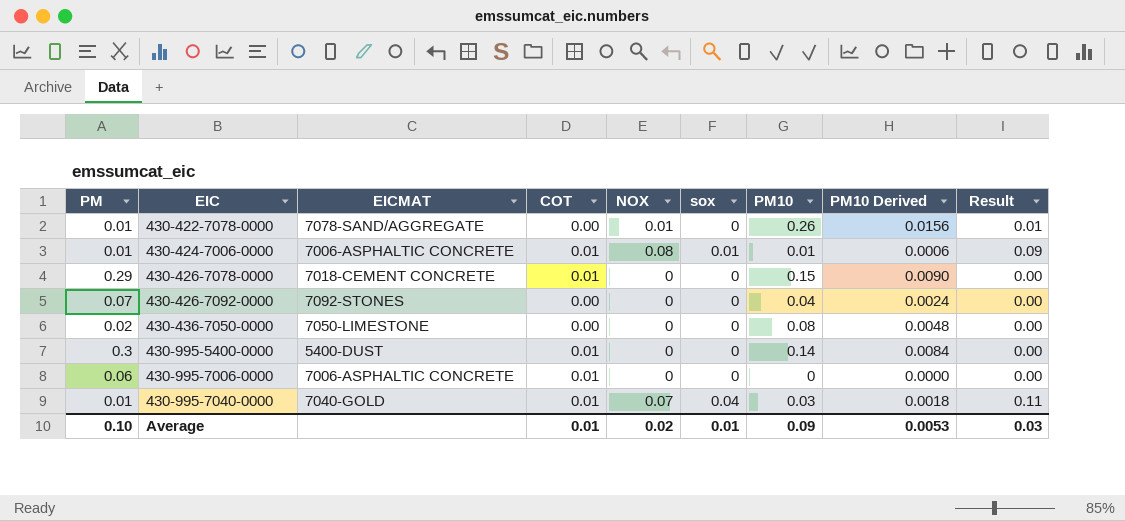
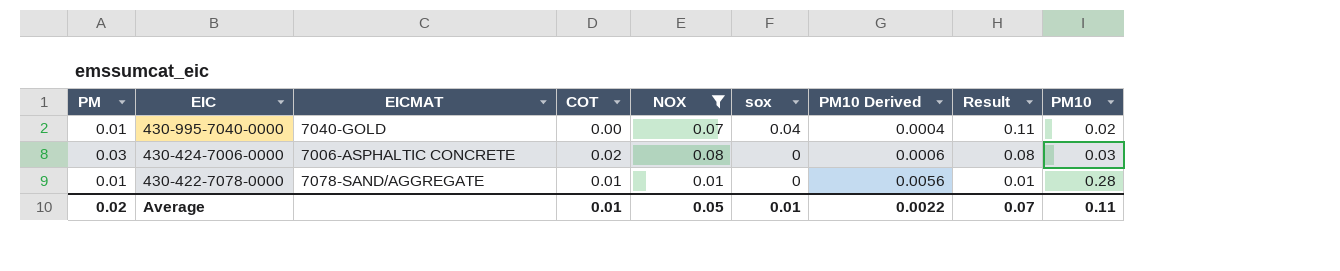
filter: none -> NOX != 0
row order: EIC ascending -> EIC descending
column PM10 Derived | formula: [PM10] * 0.06 -> [PM10] * 0.02
column PM10 | position: 7 -> 9
430-995-7040-0000 | COT: 0.01 -> 0.00
430-995-7040-0000 | PM10: 0.03 -> 0.02
430-424-7006-0000 | PM: 0.01 -> 0.03
430-424-7006-0000 | COT: 0.01 -> 0.02
430-424-7006-0000 | sox: 0.01 -> 0
430-424-7006-0000 | Result: 0.09 -> 0.08
430-424-7006-0000 | PM10: 0.01 -> 0.03
430-422-7078-0000 | COT: 0.00 -> 0.01
430-422-7078-0000 | PM10: 0.26 -> 0.28
Average | PM: 0.10 -> 0.02
Average | NOX: 0.02 -> 0.05
Average | PM10 Derived: 0.0053 -> 0.0022
Average | Result: 0.03 -> 0.07
Average | PM10: 0.09 -> 0.11

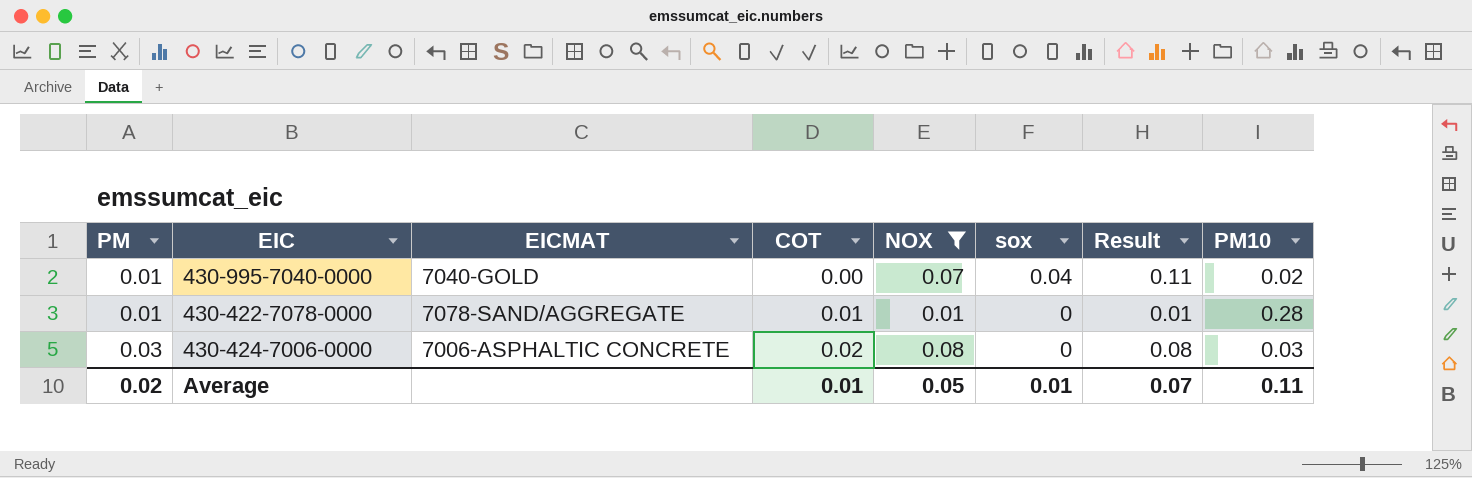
row order: EIC descending -> PM ascending
column PM10 Derived | formula: [PM10] * 0.02 -> none

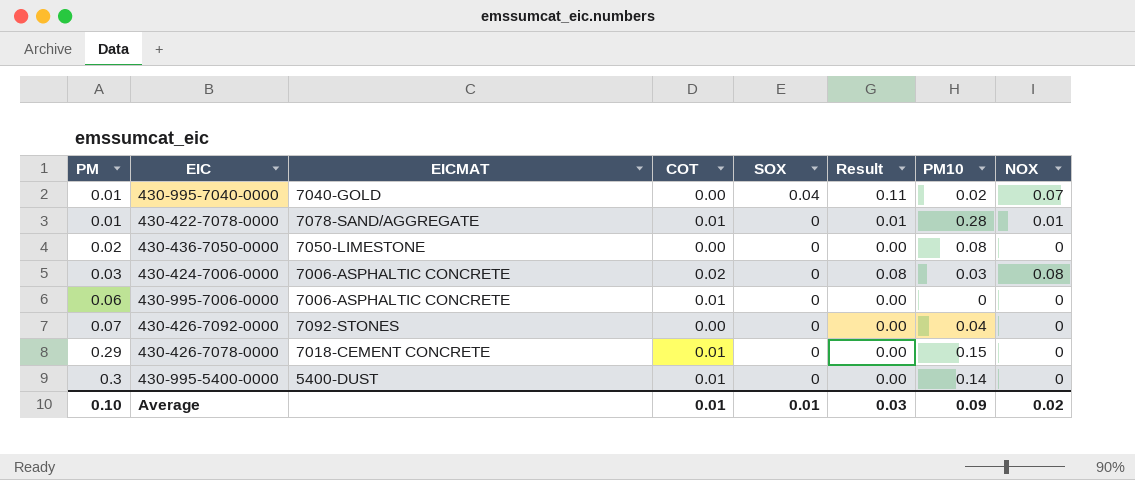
filter: NOX != 0 -> none
column name: sox -> SOX
column NOX | position: 5 -> 8
Average | PM: 0.02 -> 0.10
Average | Result: 0.07 -> 0.03
Average | PM10: 0.11 -> 0.09
Average | NOX: 0.05 -> 0.02

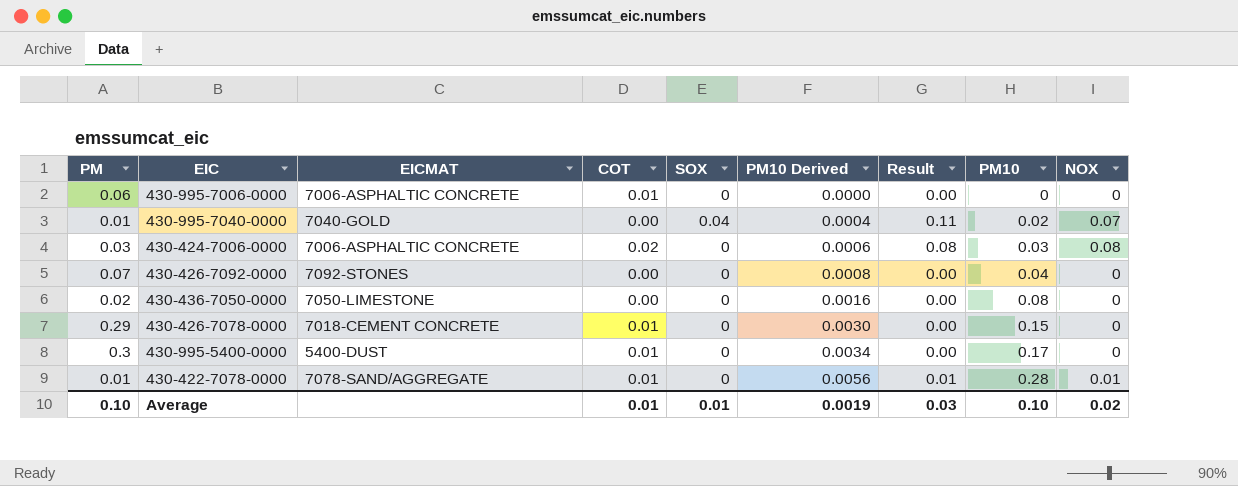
row order: PM ascending -> PM10 Derived ascending
column PM10 Derived | formula: none -> [PM10] * 0.02
430-995-5400-0000 | PM10: 0.14 -> 0.17
Average | PM10: 0.09 -> 0.10

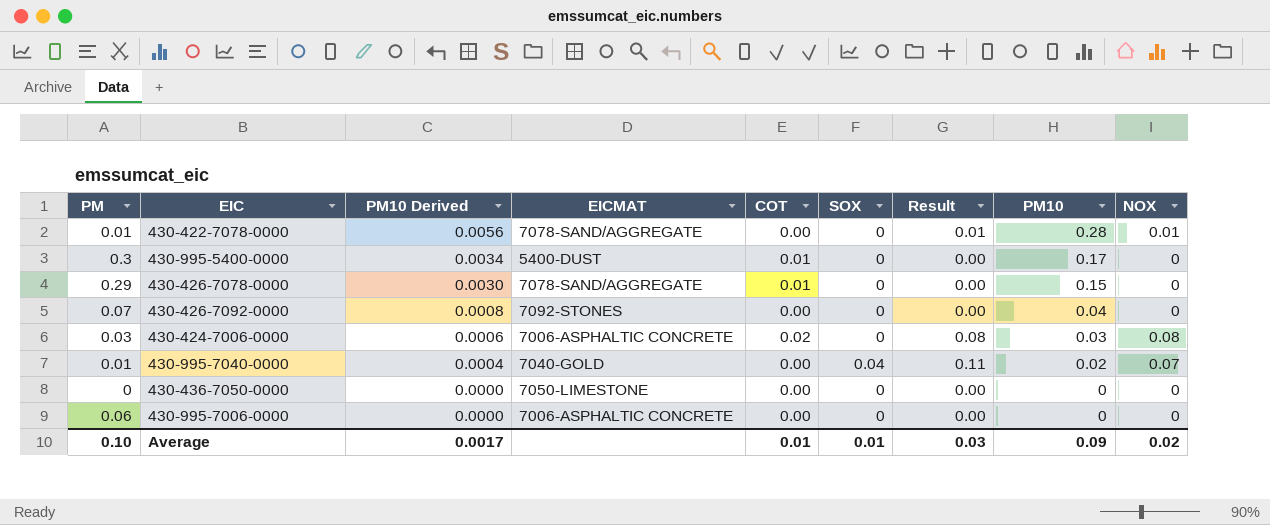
row order: PM10 Derived ascending -> PM10 Derived descending
column PM10 Derived | position: 6 -> 3
430-422-7078-0000 | COT: 0.01 -> 0.00
430-426-7078-0000 | EICMAT: 7018-CEMENT CONCRETE -> 7078-SAND/AGGREGATE
430-436-7050-0000 | PM: 0.02 -> 0
430-436-7050-0000 | PM10 Derived: 0.0016 -> 0.0000
430-436-7050-0000 | PM10: 0.08 -> 0
430-995-7006-0000 | COT: 0.01 -> 0.00
Average | PM10 Derived: 0.0019 -> 0.0017
Average | PM10: 0.10 -> 0.09

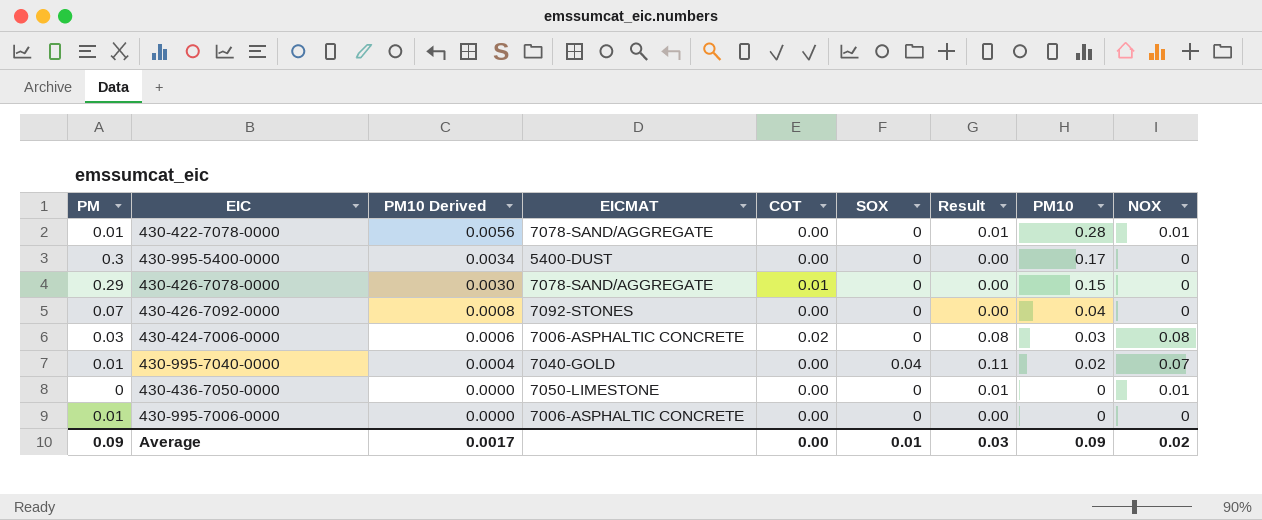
430-995-5400-0000 | COT: 0.01 -> 0.00
430-436-7050-0000 | Result: 0.00 -> 0.01
430-436-7050-0000 | NOX: 0 -> 0.01
430-995-7006-0000 | PM: 0.06 -> 0.01
Average | PM: 0.10 -> 0.09
Average | COT: 0.01 -> 0.00

